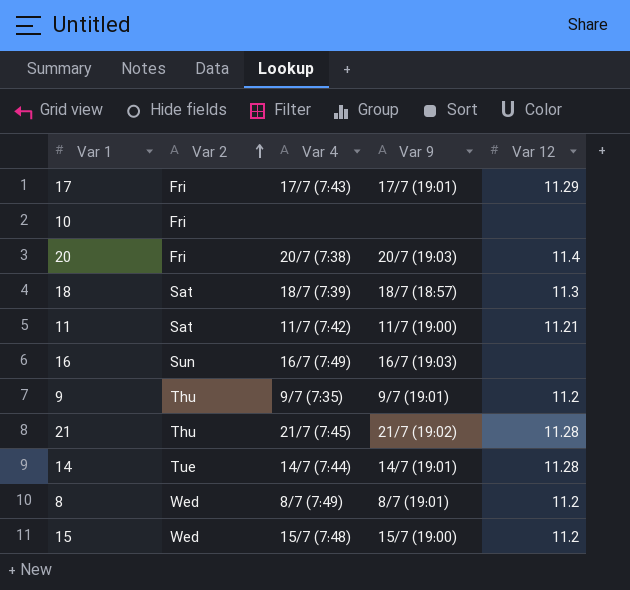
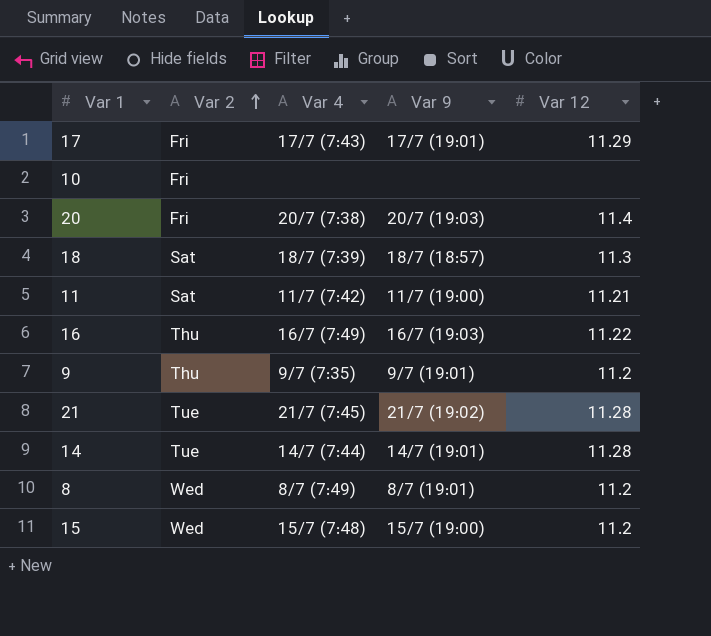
16 | Var 2: Sun -> Thu
16 | Var 12: none -> 11.22
21 | Var 2: Thu -> Tue

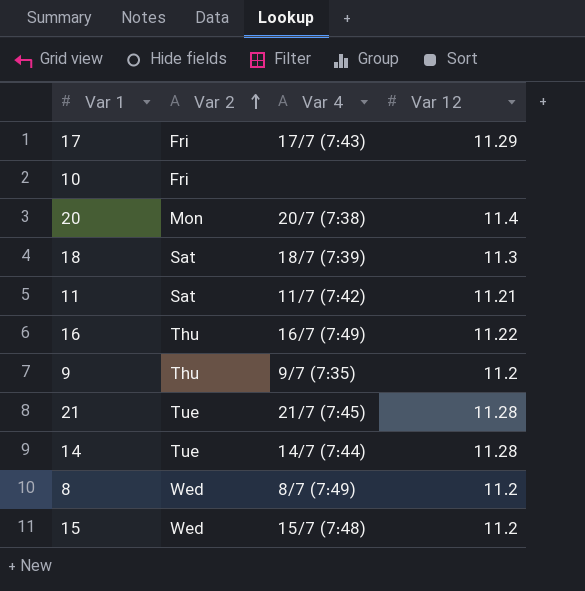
column Var 9 | position: 4 -> none
20 | Var 2: Fri -> Mon

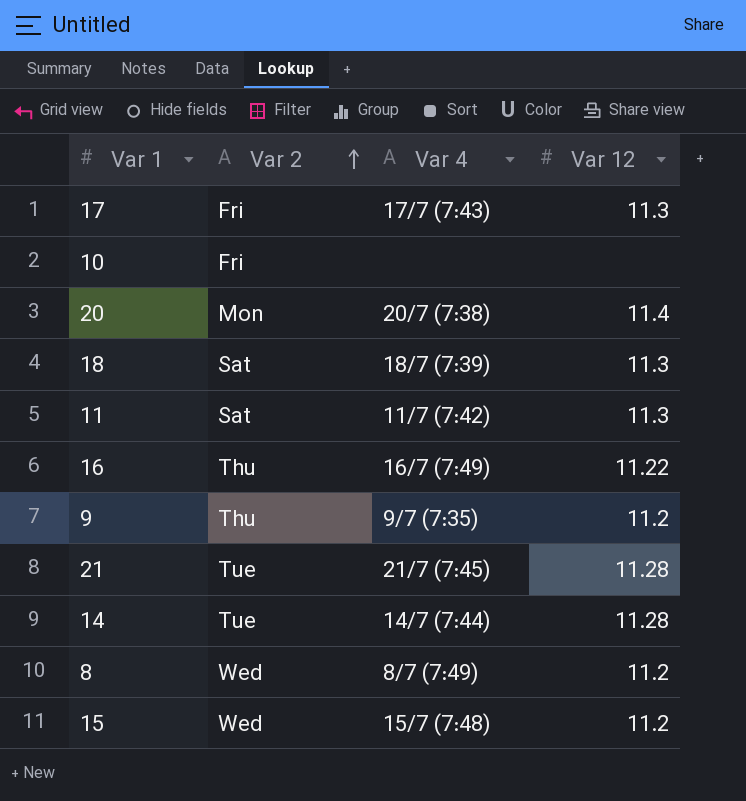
17 | Var 12: 11.29 -> 11.3
11 | Var 12: 11.21 -> 11.3

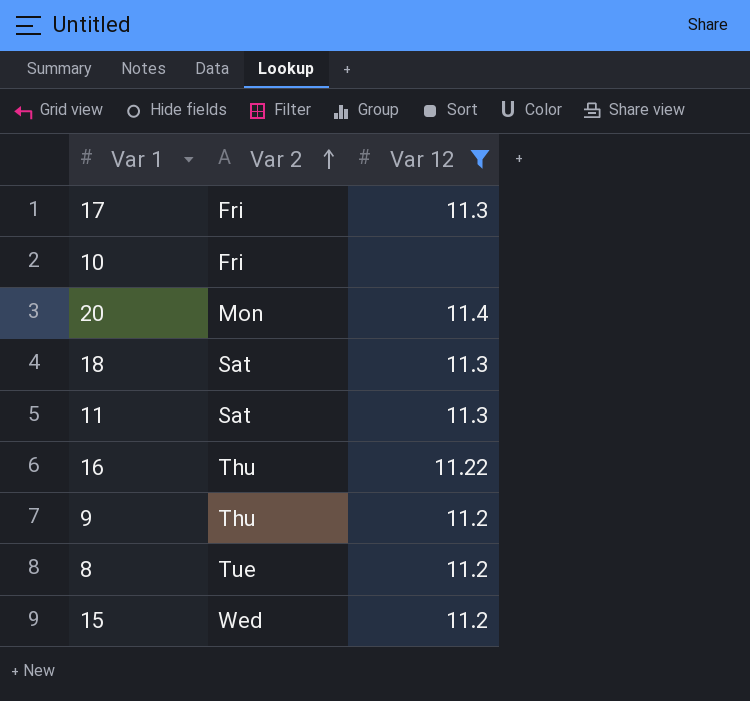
filter: none -> Var 12 != 11.28
column Var 4 | position: 3 -> none
8 | Var 2: Wed -> Tue

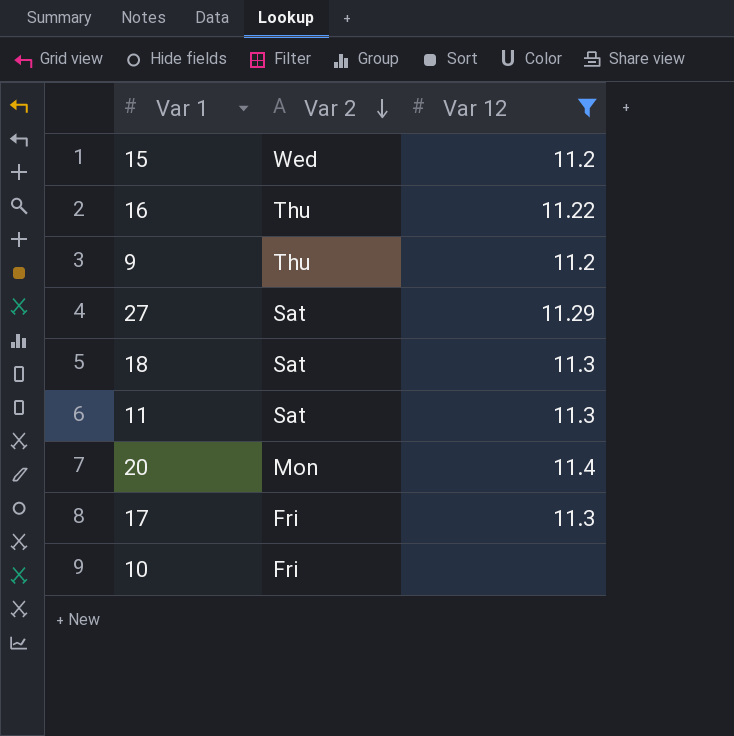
row order: Var 2 ascending -> Var 2 descending
row 8: Tue | 11.2 -> none
row 27: none -> Sat | 11.29

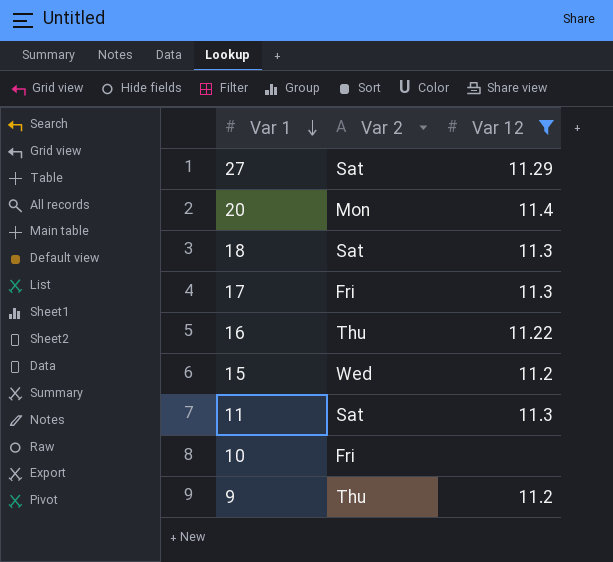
row order: Var 2 descending -> Var 1 descending

